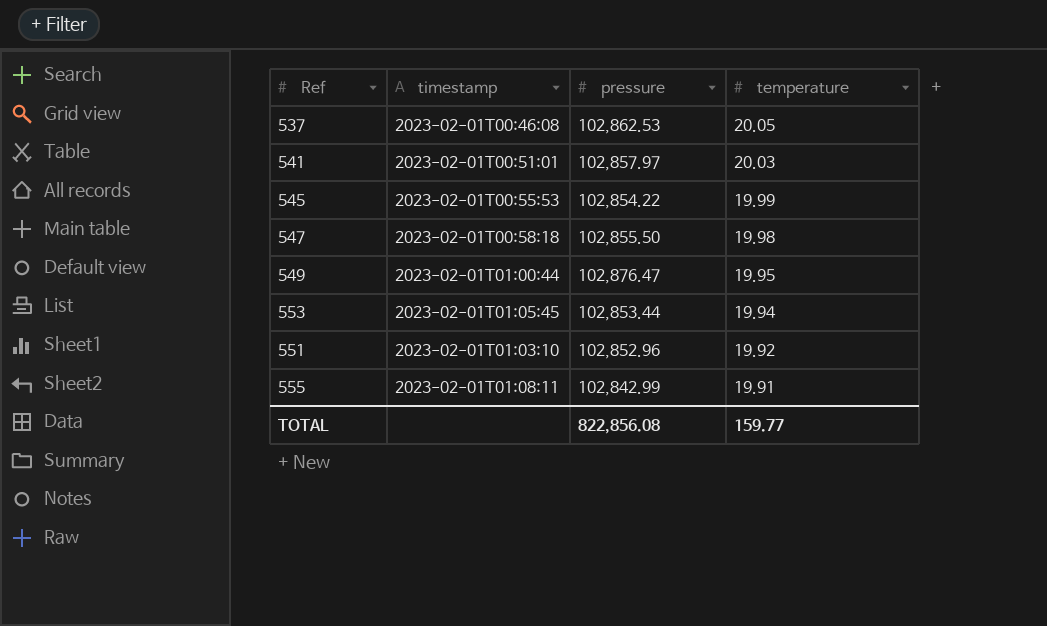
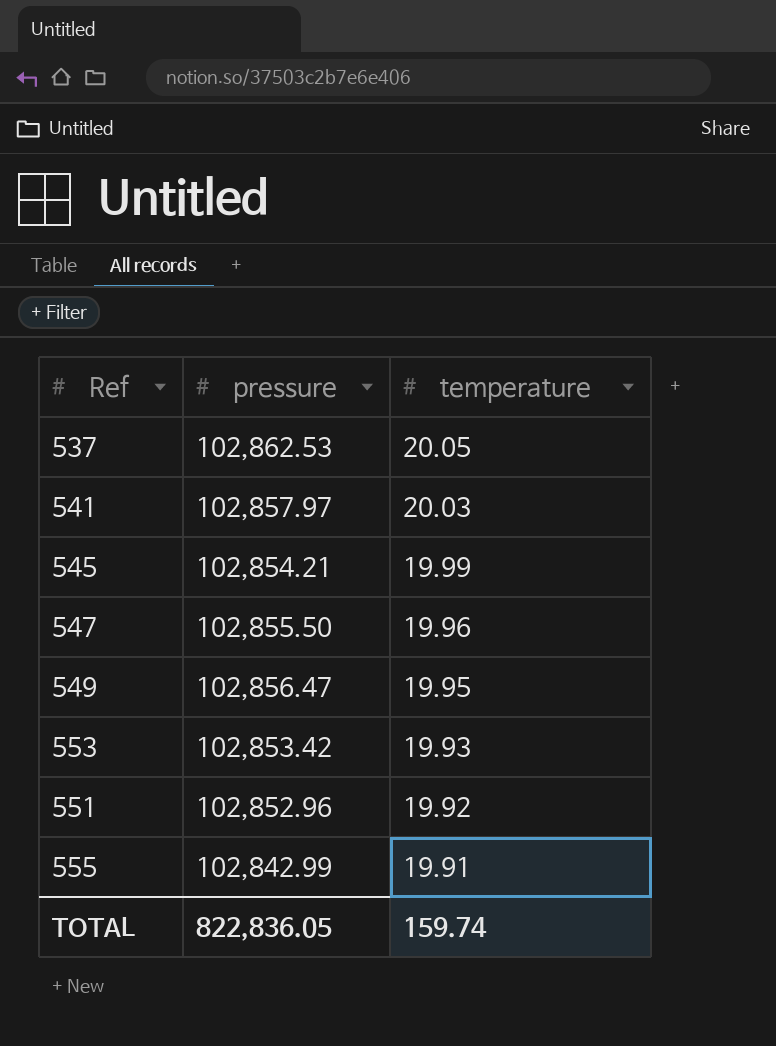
column timestamp | position: 2 -> none
545 | pressure: 102,854.22 -> 102,854.21
547 | temperature: 19.98 -> 19.96
549 | pressure: 102,876.47 -> 102,856.47
553 | pressure: 102,853.44 -> 102,853.42
553 | temperature: 19.94 -> 19.93
TOTAL | pressure: 822,856.08 -> 822,836.05
TOTAL | temperature: 159.77 -> 159.74

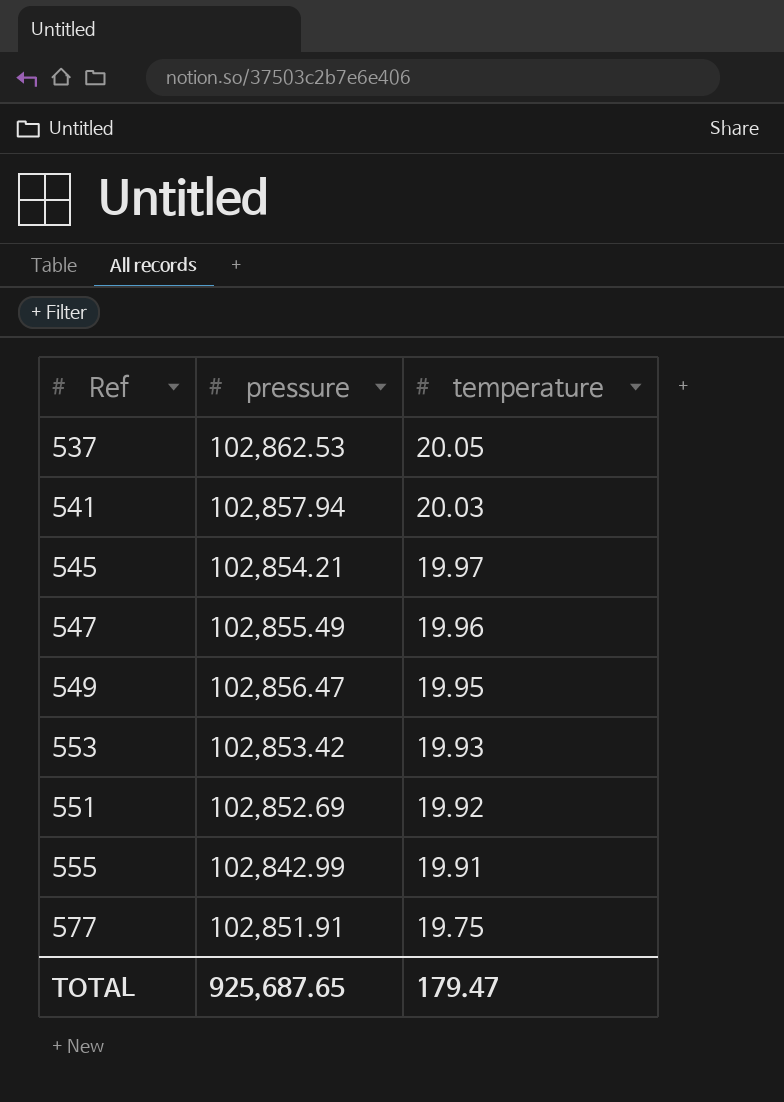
541 | pressure: 102,857.97 -> 102,857.94
545 | temperature: 19.99 -> 19.97
547 | pressure: 102,855.50 -> 102,855.49
551 | pressure: 102,852.96 -> 102,852.69
row 577: none -> 102,851.91 | 19.75
TOTAL | pressure: 822,836.05 -> 925,687.65
TOTAL | temperature: 159.74 -> 179.47

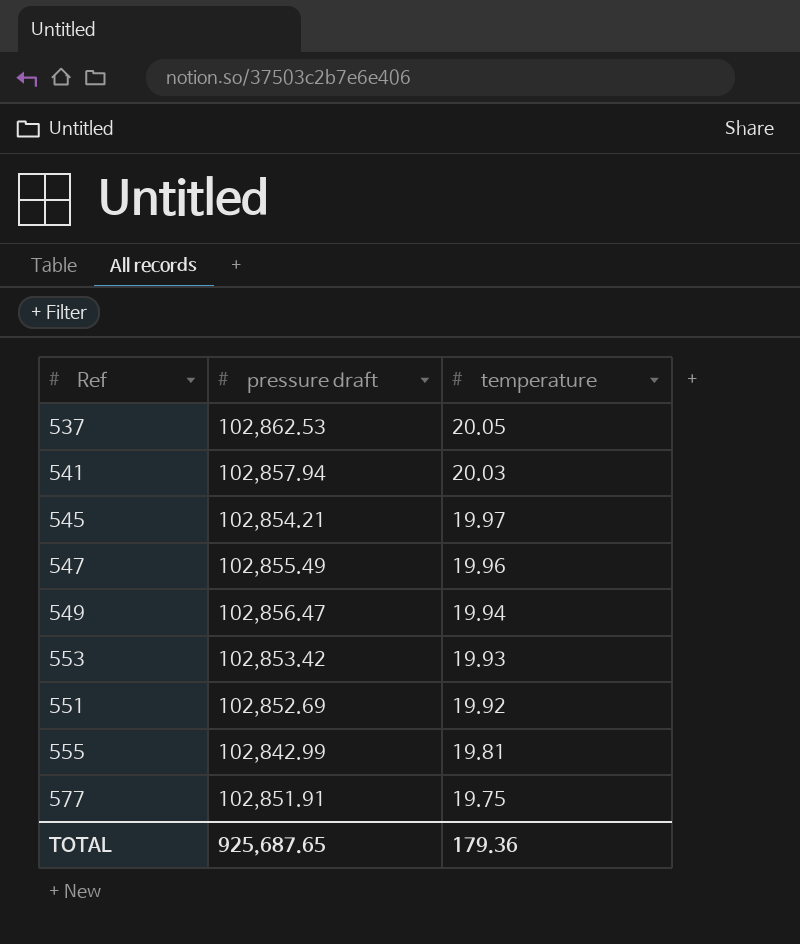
column name: pressure -> pressure draft
549 | temperature: 19.95 -> 19.94
555 | temperature: 19.91 -> 19.81
TOTAL | temperature: 179.47 -> 179.36

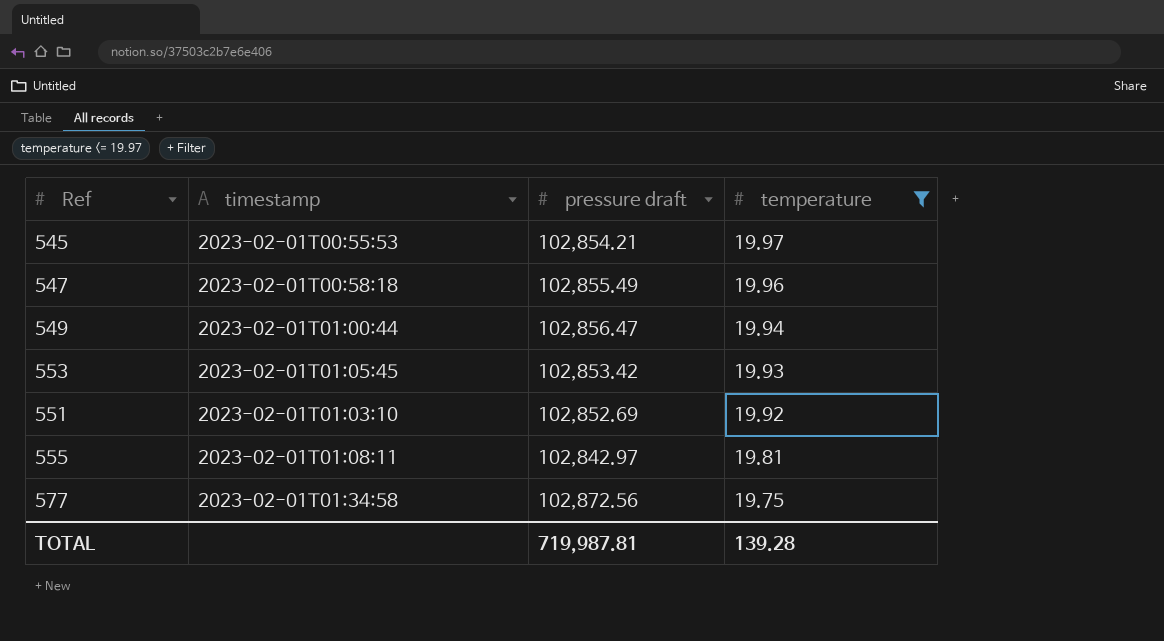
filter: none -> temperature <= 19.97
column timestamp | position: none -> 2
555 | pressure draft: 102,842.99 -> 102,842.97
577 | pressure draft: 102,851.91 -> 102,872.56
TOTAL | pressure draft: 925,687.65 -> 719,987.81
TOTAL | temperature: 179.36 -> 139.28

